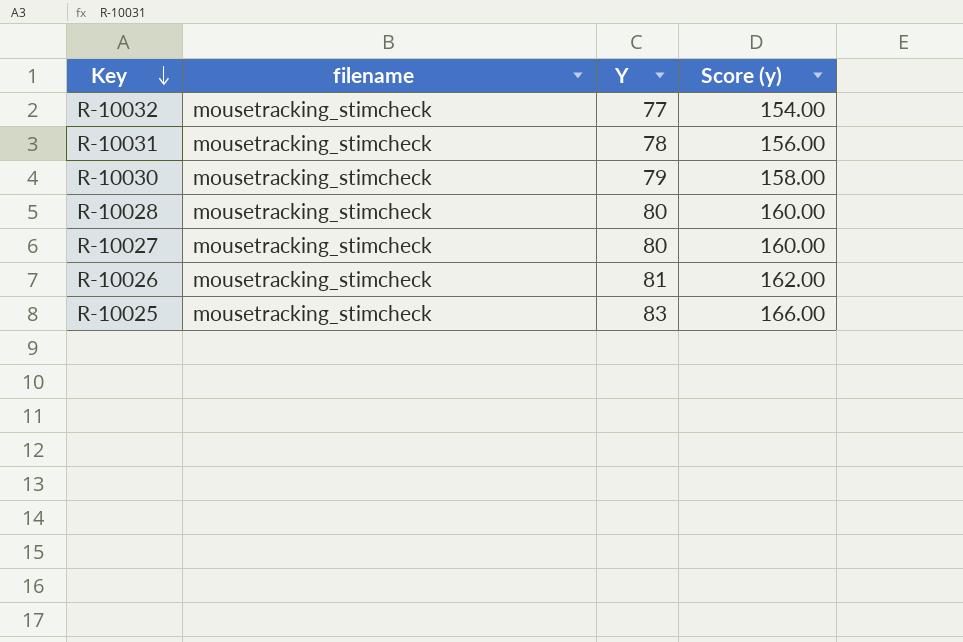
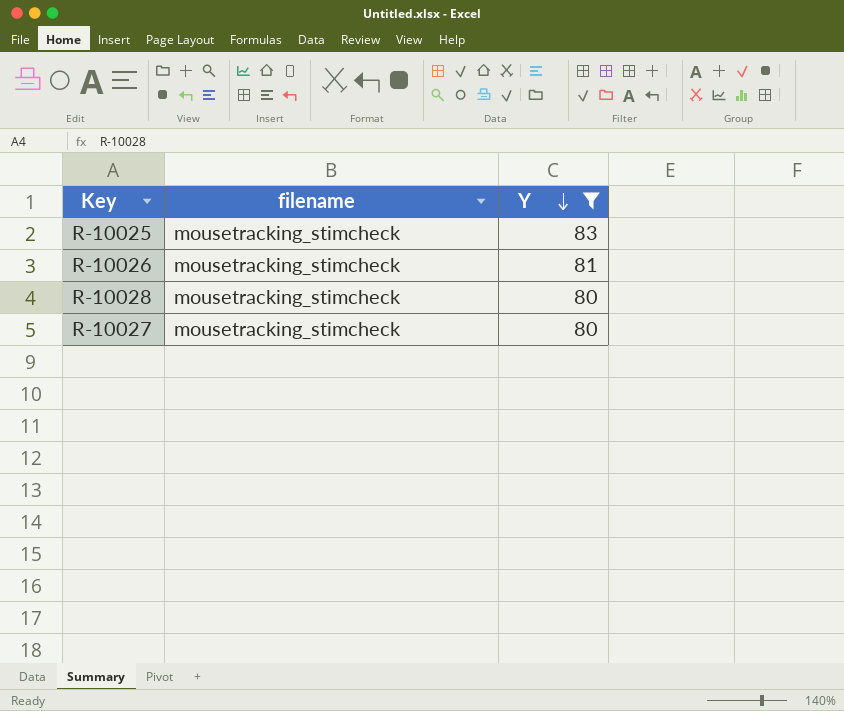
filter: none -> Y >= 80
row order: Key descending -> Y descending
column Score (y) | formula: [Y] * 2 -> none

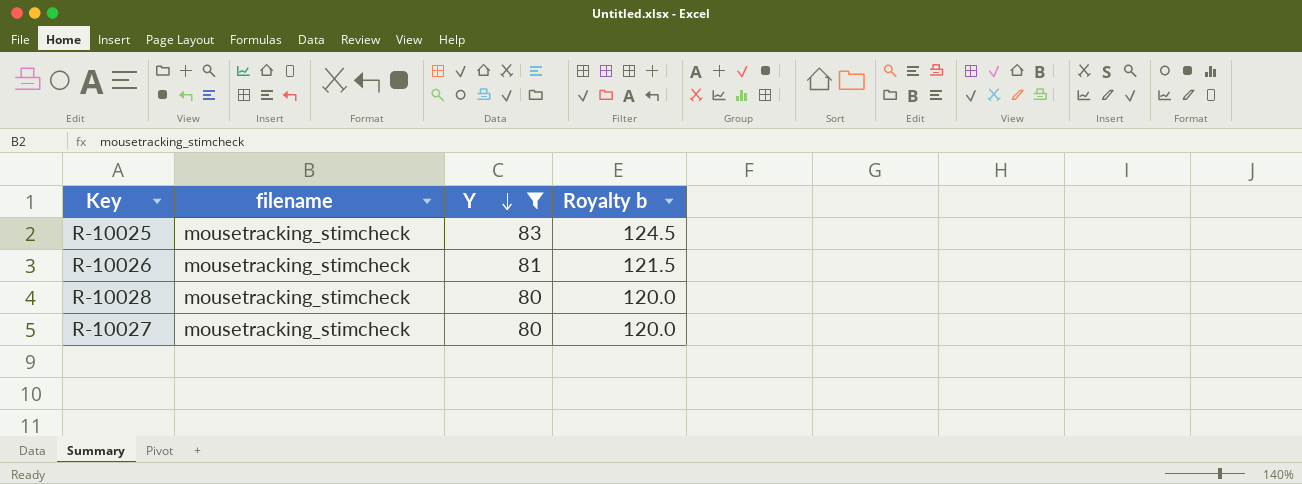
column Royalty b | formula: none -> [Y] * 1.5

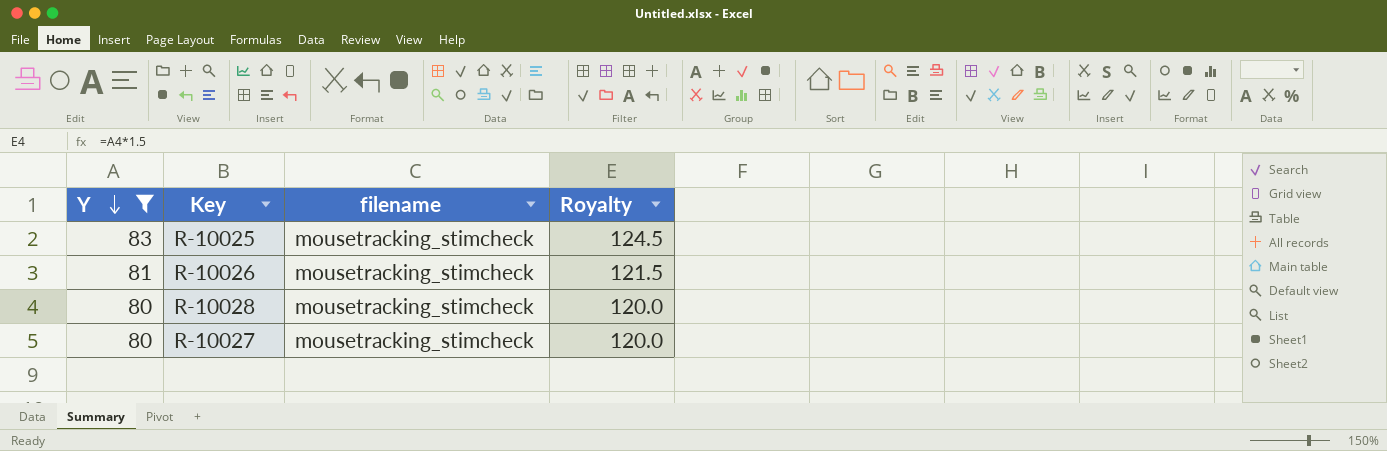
column Y | position: 3 -> 1
column name: Royalty b -> Royalty

